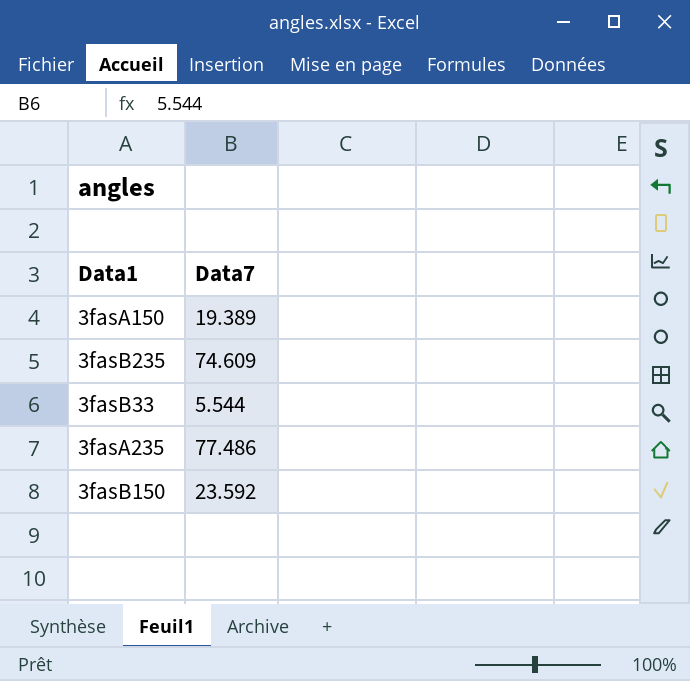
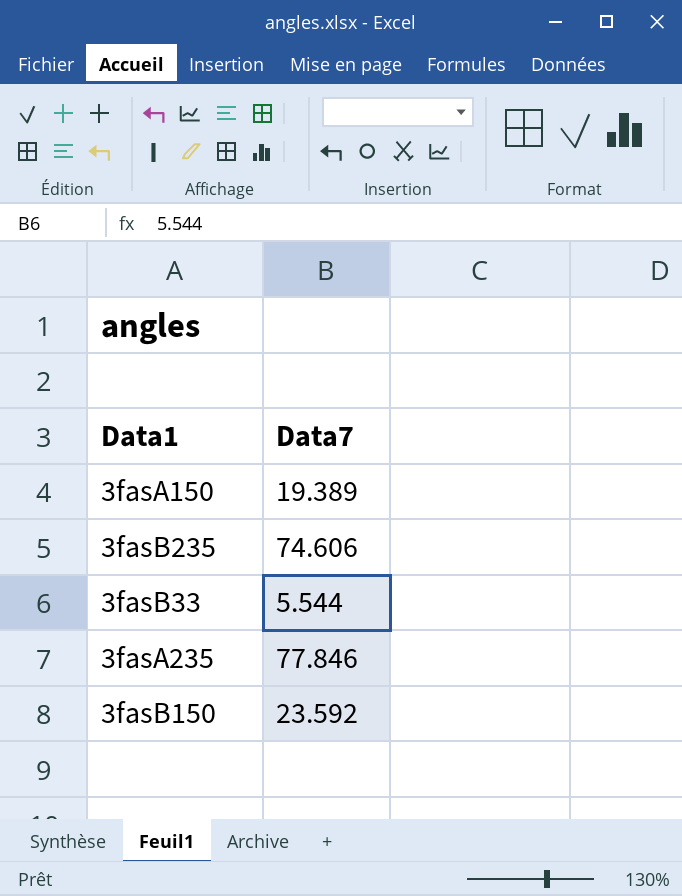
3fasB235 | Data7: 74.609 -> 74.606
3fasA235 | Data7: 77.486 -> 77.846

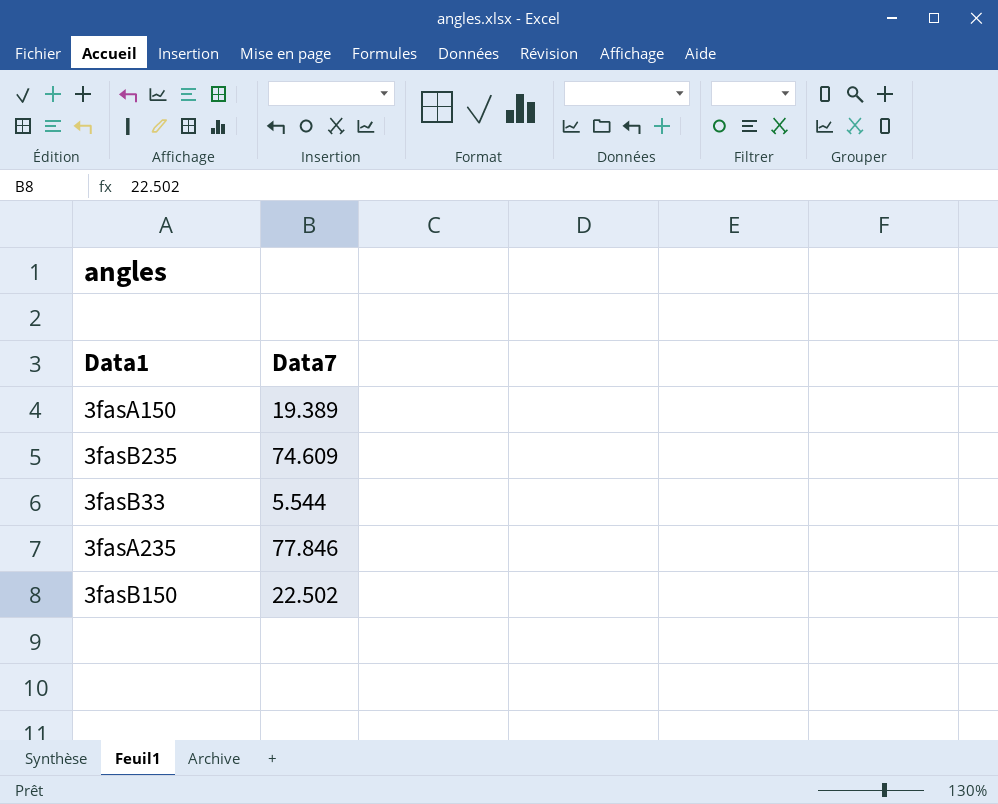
3fasB235 | Data7: 74.606 -> 74.609
3fasB150 | Data7: 23.592 -> 22.502

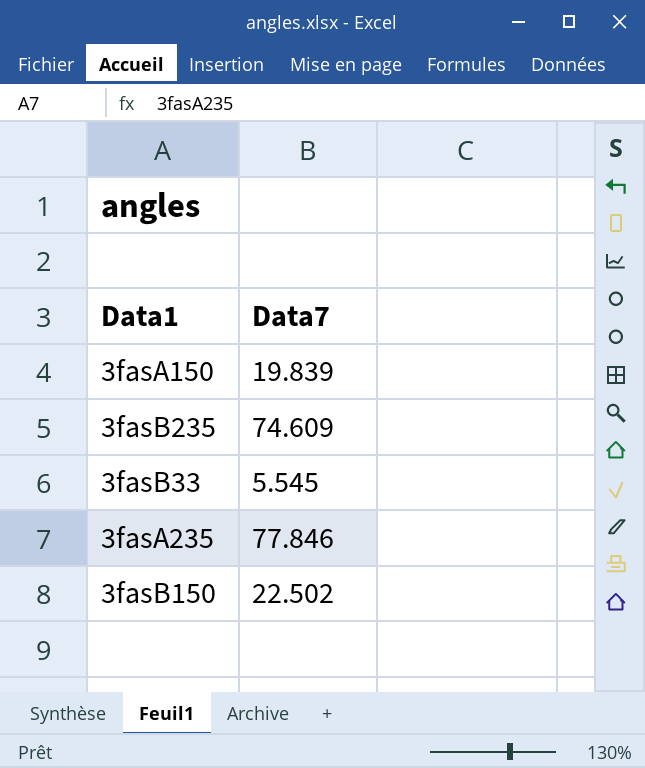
3fasA150 | Data7: 19.389 -> 19.839
3fasB33 | Data7: 5.544 -> 5.545

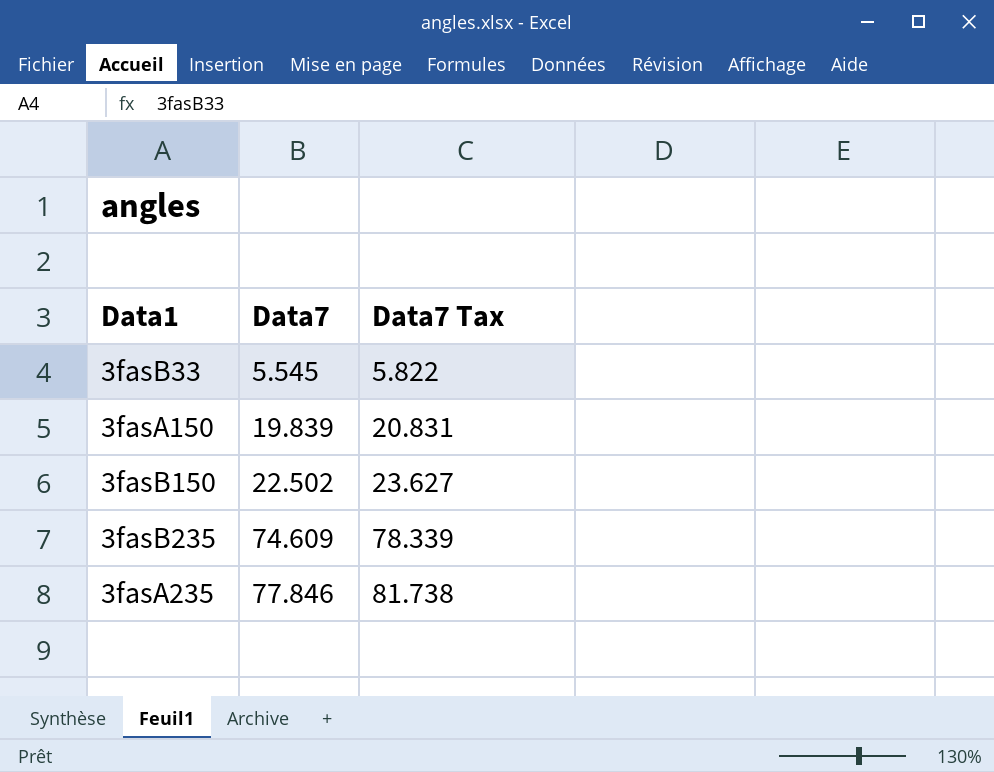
row order: none -> Data7 ascending
column Data7 Tax | formula: none -> [Data7] * 1.05

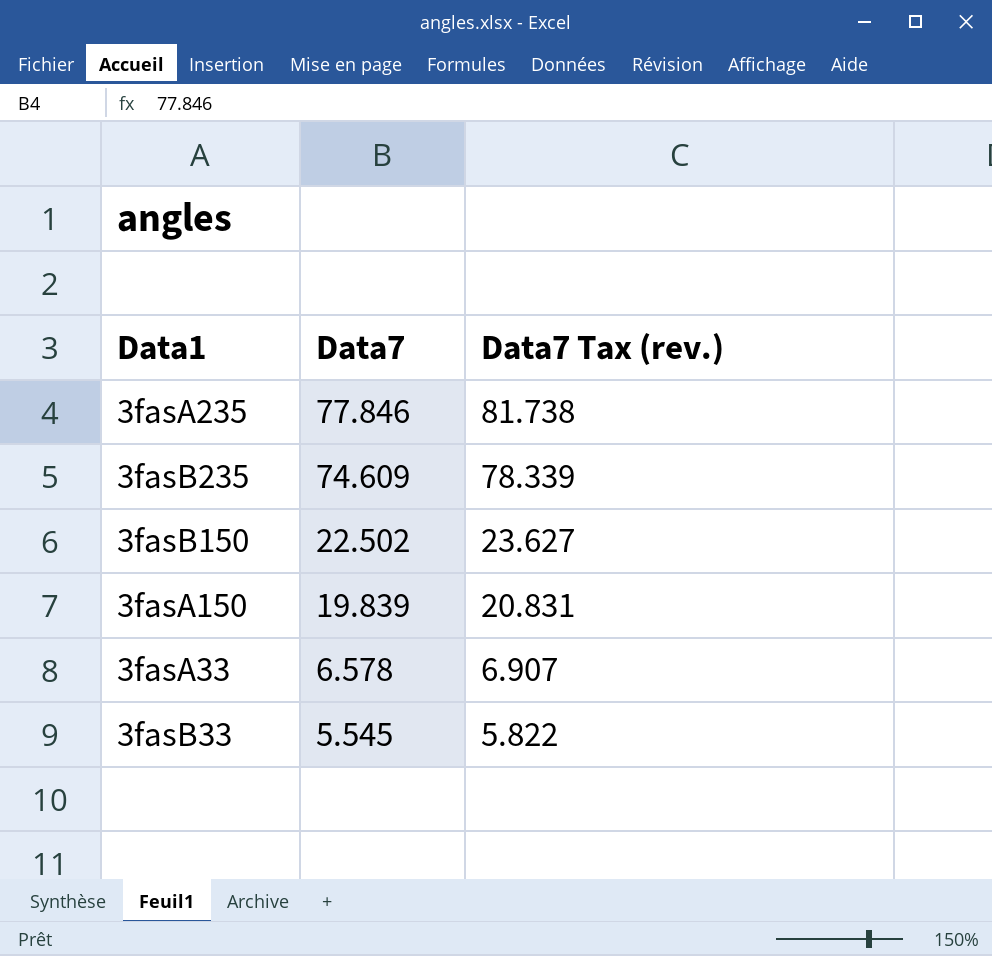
row order: Data7 ascending -> Data7 descending
column name: Data7 Tax -> Data7 Tax (rev.)
row 3fasA33: none -> 6.578 | 6.907

